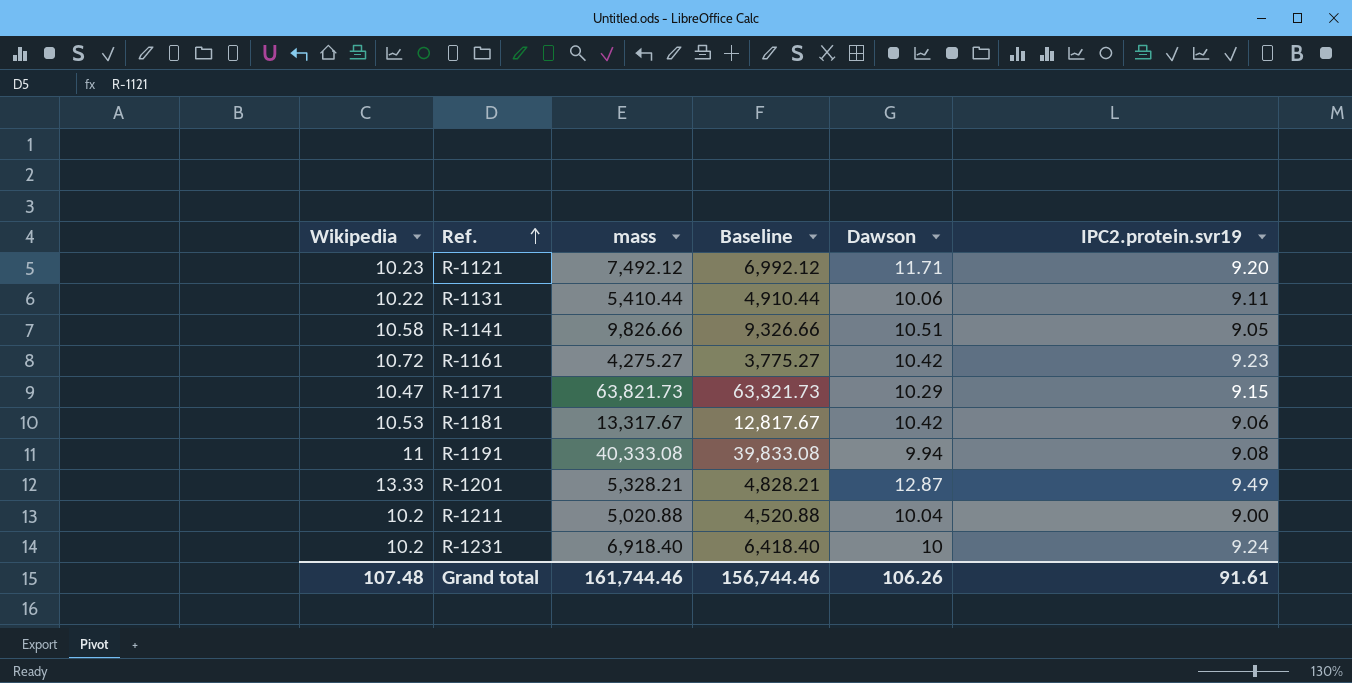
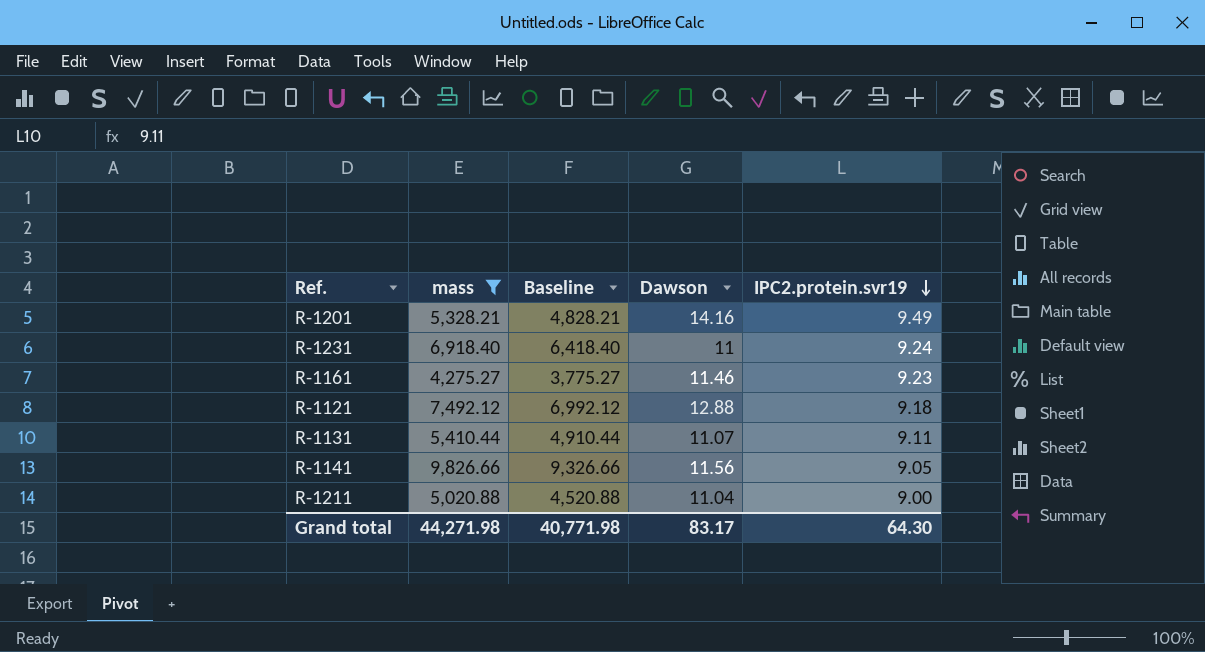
filter: none -> mass <= 9,826.66
row order: Ref. ascending -> IPC2.protein.svr19 descending
column Wikipedia | position: 1 -> none
R-1201 | Dawson: 12.87 -> 14.16
R-1231 | Dawson: 10 -> 11
R-1161 | Dawson: 10.42 -> 11.46
R-1121 | Dawson: 11.71 -> 12.88
R-1121 | IPC2.protein.svr19: 9.20 -> 9.18
R-1131 | Dawson: 10.06 -> 11.07
R-1141 | Dawson: 10.51 -> 11.56
R-1211 | Dawson: 10.04 -> 11.04
Grand total | mass: 161,744.46 -> 44,271.98
Grand total | Baseline: 156,744.46 -> 40,771.98
Grand total | Dawson: 106.26 -> 83.17
Grand total | IPC2.protein.svr19: 91.61 -> 64.30

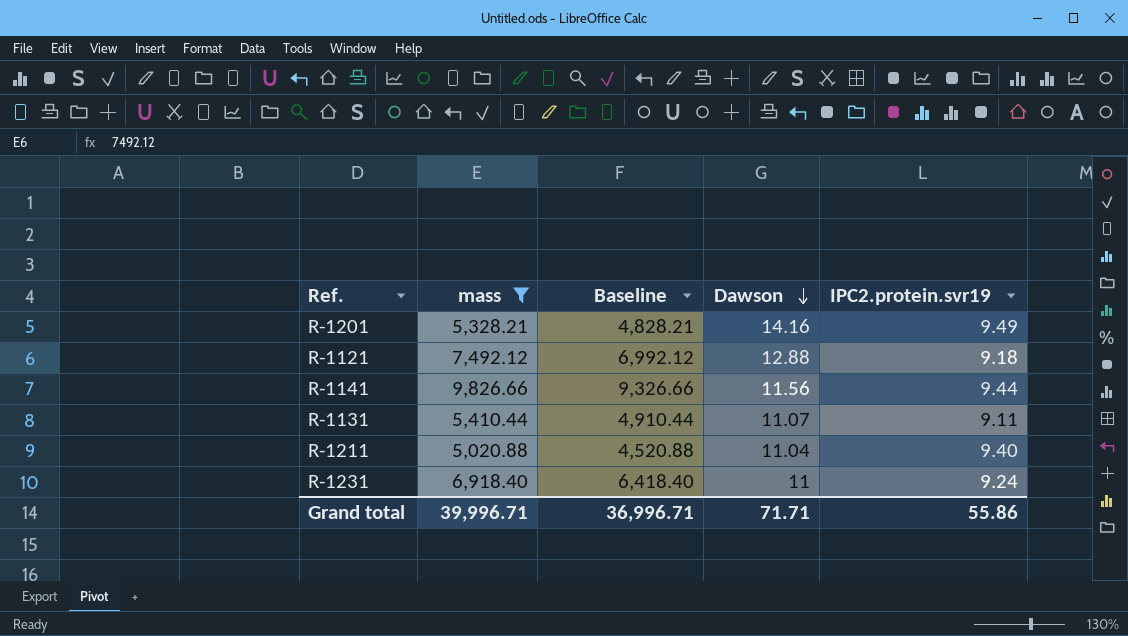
row order: IPC2.protein.svr19 descending -> Dawson descending
row R-1161: 4,275.27 | 3,775.27 | 11.46 | 9.23 -> none
R-1141 | IPC2.protein.svr19: 9.05 -> 9.44
R-1211 | IPC2.protein.svr19: 9.00 -> 9.40
Grand total | mass: 44,271.98 -> 39,996.71
Grand total | Baseline: 40,771.98 -> 36,996.71
Grand total | Dawson: 83.17 -> 71.71
Grand total | IPC2.protein.svr19: 64.30 -> 55.86

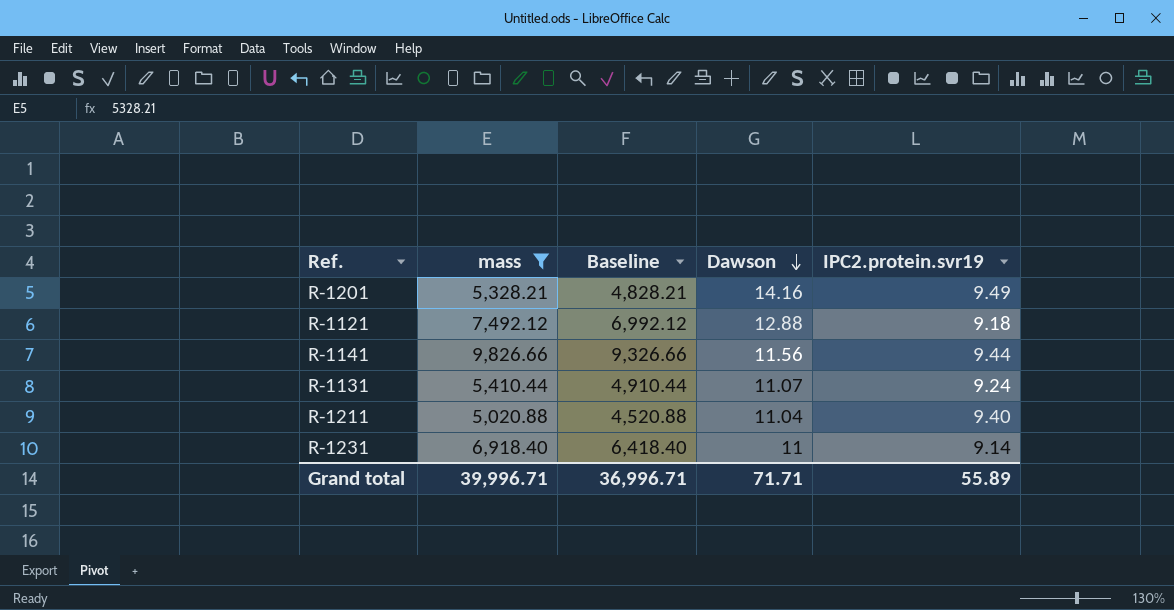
R-1131 | IPC2.protein.svr19: 9.11 -> 9.24
R-1231 | IPC2.protein.svr19: 9.24 -> 9.14
Grand total | IPC2.protein.svr19: 55.86 -> 55.89

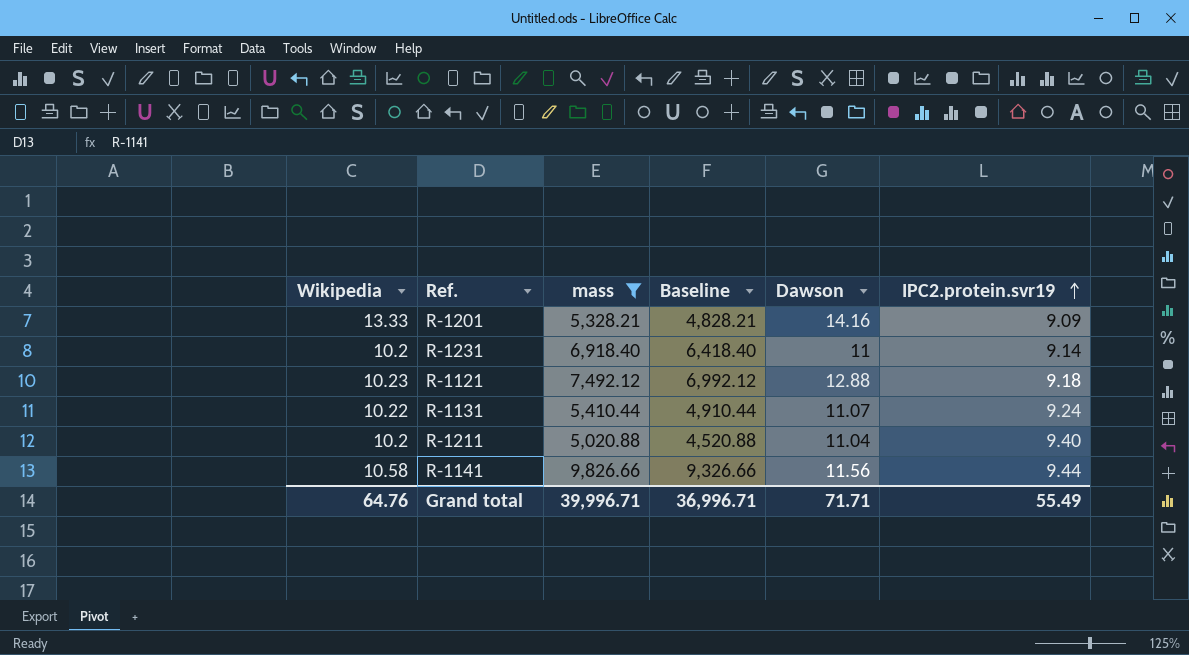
row order: Dawson descending -> IPC2.protein.svr19 ascending
column Wikipedia | position: none -> 1
R-1201 | IPC2.protein.svr19: 9.49 -> 9.09
Grand total | IPC2.protein.svr19: 55.89 -> 55.49

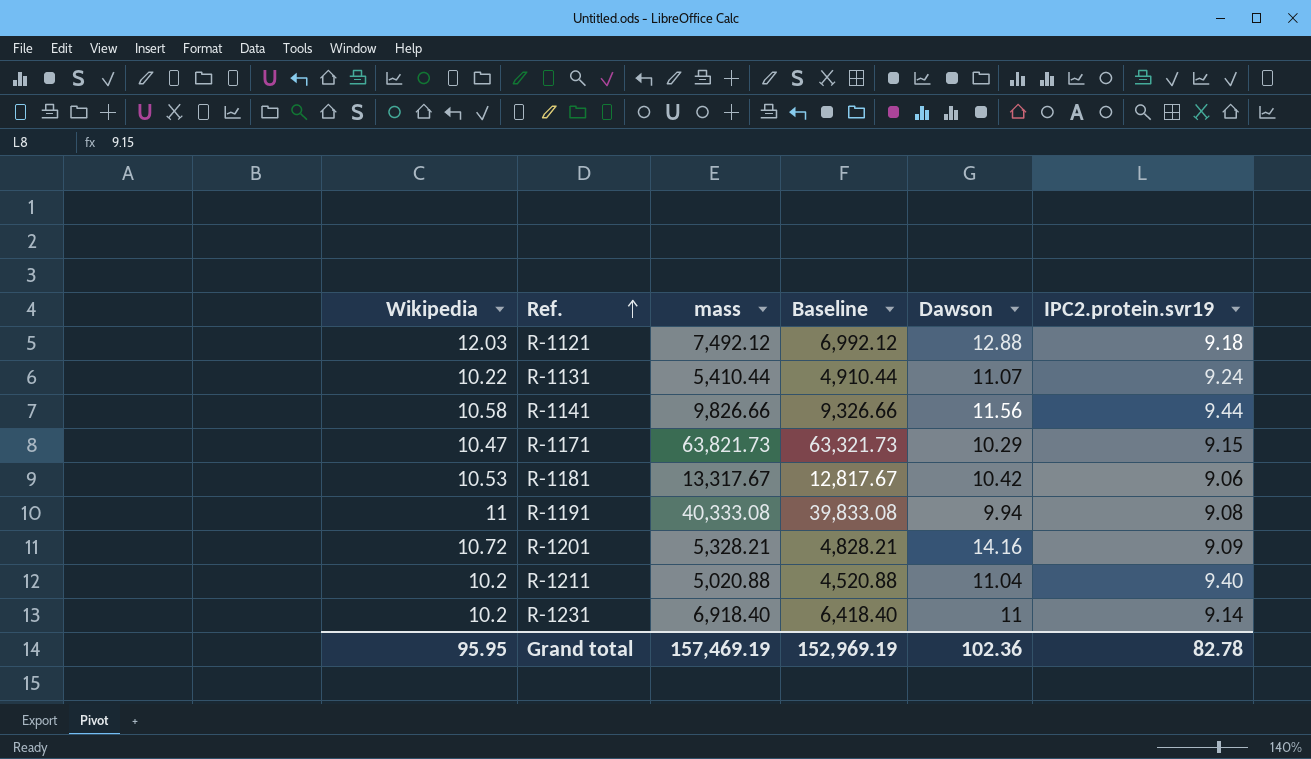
filter: mass <= 9,826.66 -> none
row order: IPC2.protein.svr19 ascending -> Ref. ascending
R-1121 | Wikipedia: 10.23 -> 12.03
R-1201 | Wikipedia: 13.33 -> 10.72
Grand total | Wikipedia: 64.76 -> 95.95
Grand total | mass: 39,996.71 -> 157,469.19
Grand total | Baseline: 36,996.71 -> 152,969.19
Grand total | Dawson: 71.71 -> 102.36
Grand total | IPC2.protein.svr19: 55.49 -> 82.78

